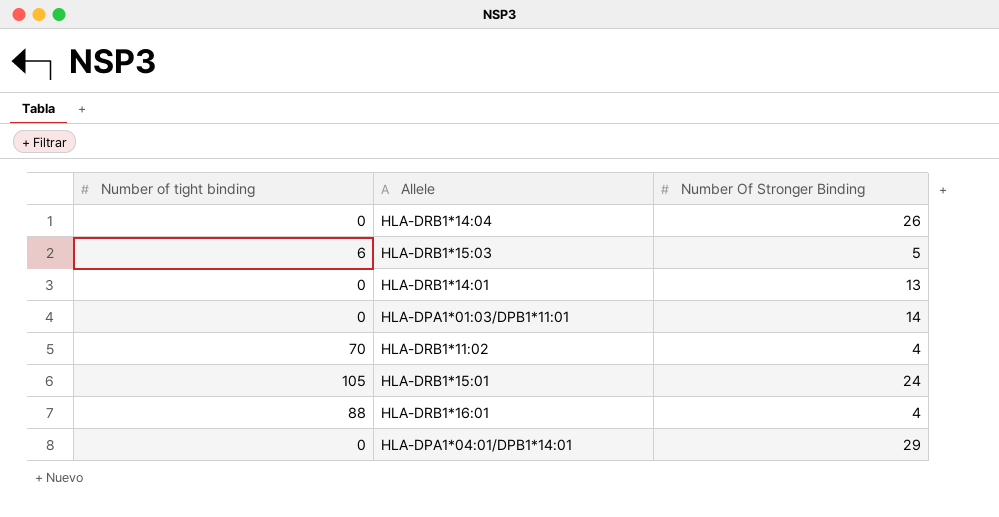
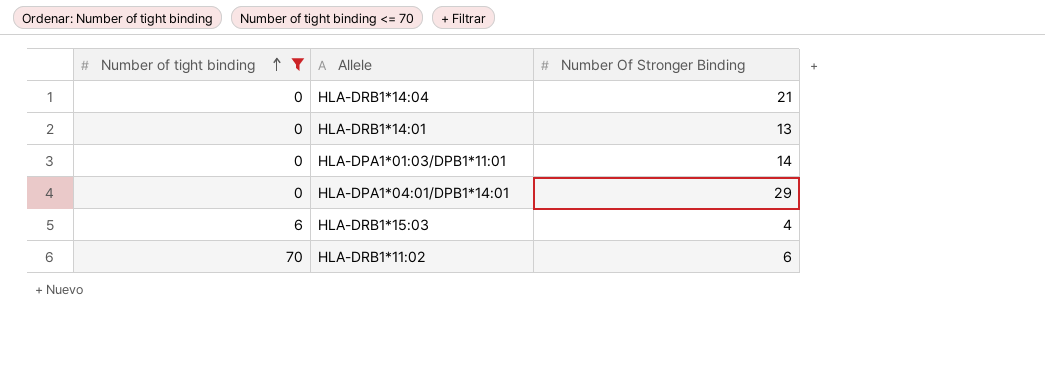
filter: none -> Number of tight binding <= 70
row order: none -> Number of tight binding ascending
HLA-DRB1*14:04 | Number Of Stronger Binding: 26 -> 21
HLA-DRB1*15:03 | Number Of Stronger Binding: 5 -> 4
HLA-DRB1*11:02 | Number Of Stronger Binding: 4 -> 6

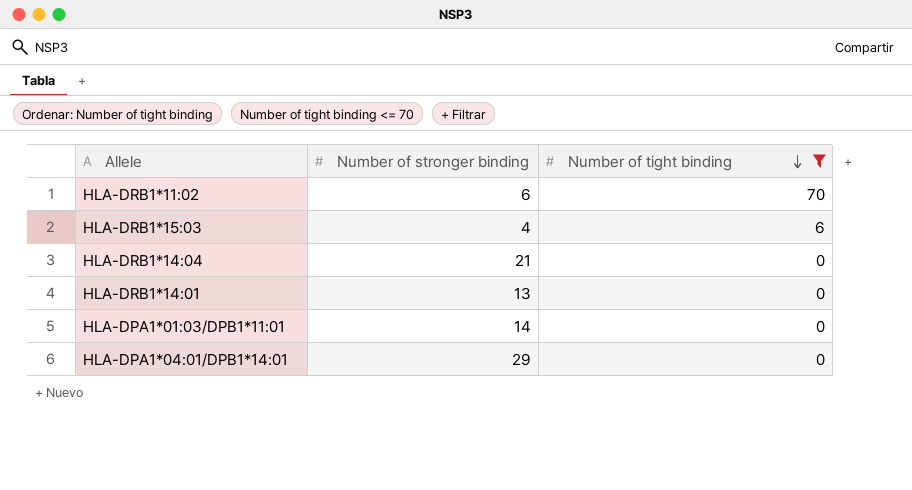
row order: Number of tight binding ascending -> Number of tight binding descending
column name: Number Of Stronger Binding -> Number of stronger binding
column Number of tight binding | position: 1 -> 3

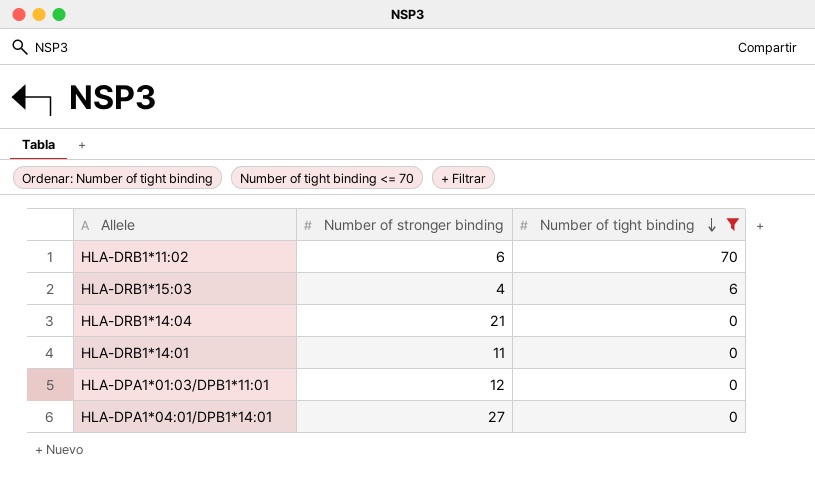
HLA-DRB1*14:01 | Number of stronger binding: 13 -> 11
HLA-DPA1*01:03/DPB1*11:01 | Number of stronger binding: 14 -> 12
HLA-DPA1*04:01/DPB1*14:01 | Number of stronger binding: 29 -> 27

